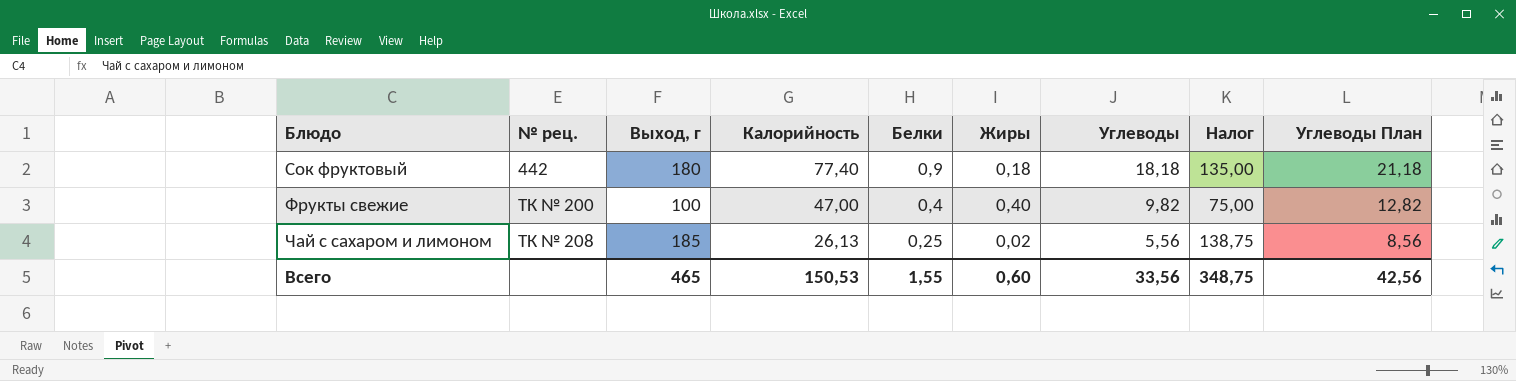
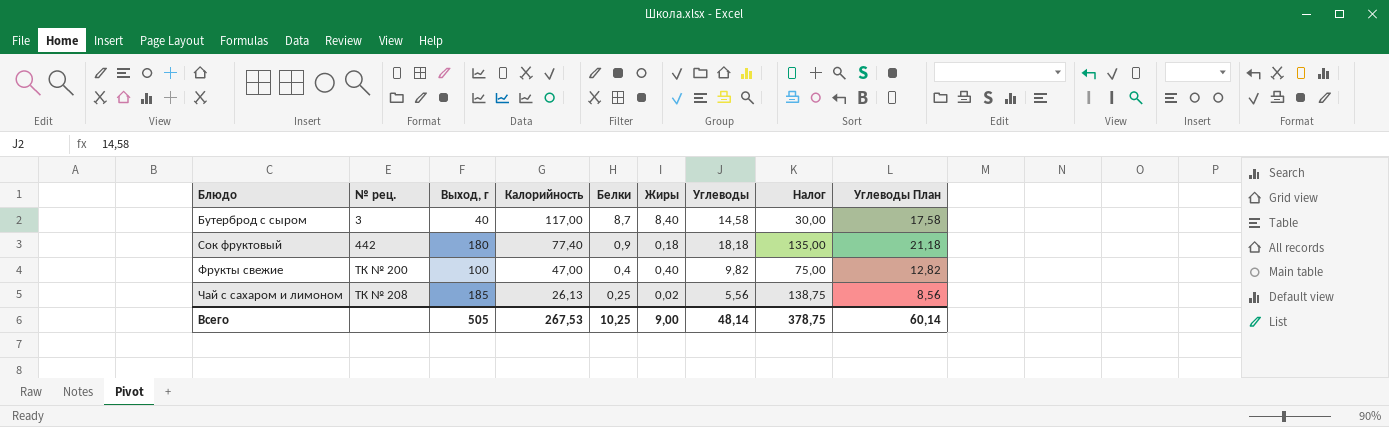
row Бутерброд с сыром: none -> 3 | 40 | 117,00 | 8,7 | 8,40 | 14,58 | 30,00 | 17,58
Всего | Выход, г: 465 -> 505
Всего | Калорийность: 150,53 -> 267,53
Всего | Белки: 1,55 -> 10,25
Всего | Жиры: 0,60 -> 9,00
Всего | Углеводы: 33,56 -> 48,14
Всего | Налог: 348,75 -> 378,75
Всего | Углеводы План: 42,56 -> 60,14

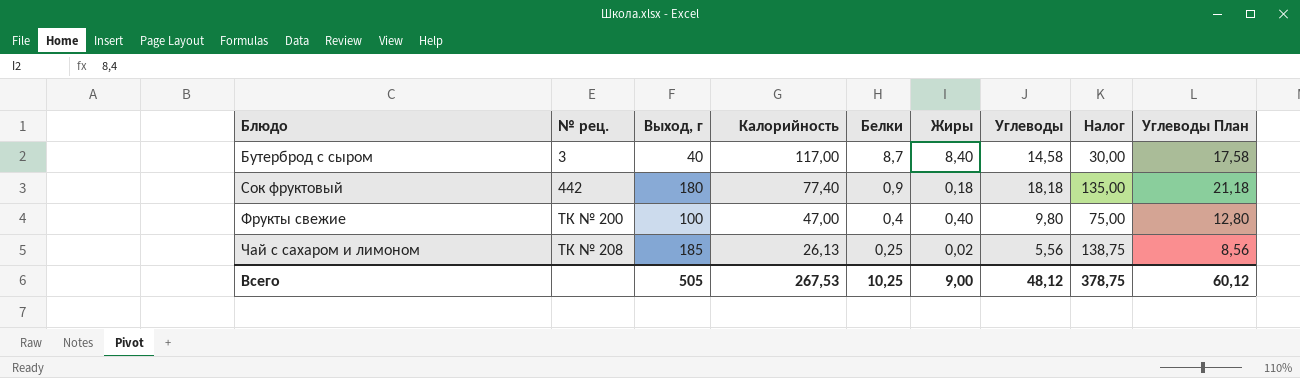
Фрукты свежие | Углеводы: 9,82 -> 9,80
Фрукты свежие | Углеводы План: 12,82 -> 12,80
Всего | Углеводы: 48,14 -> 48,12
Всего | Углеводы План: 60,14 -> 60,12

